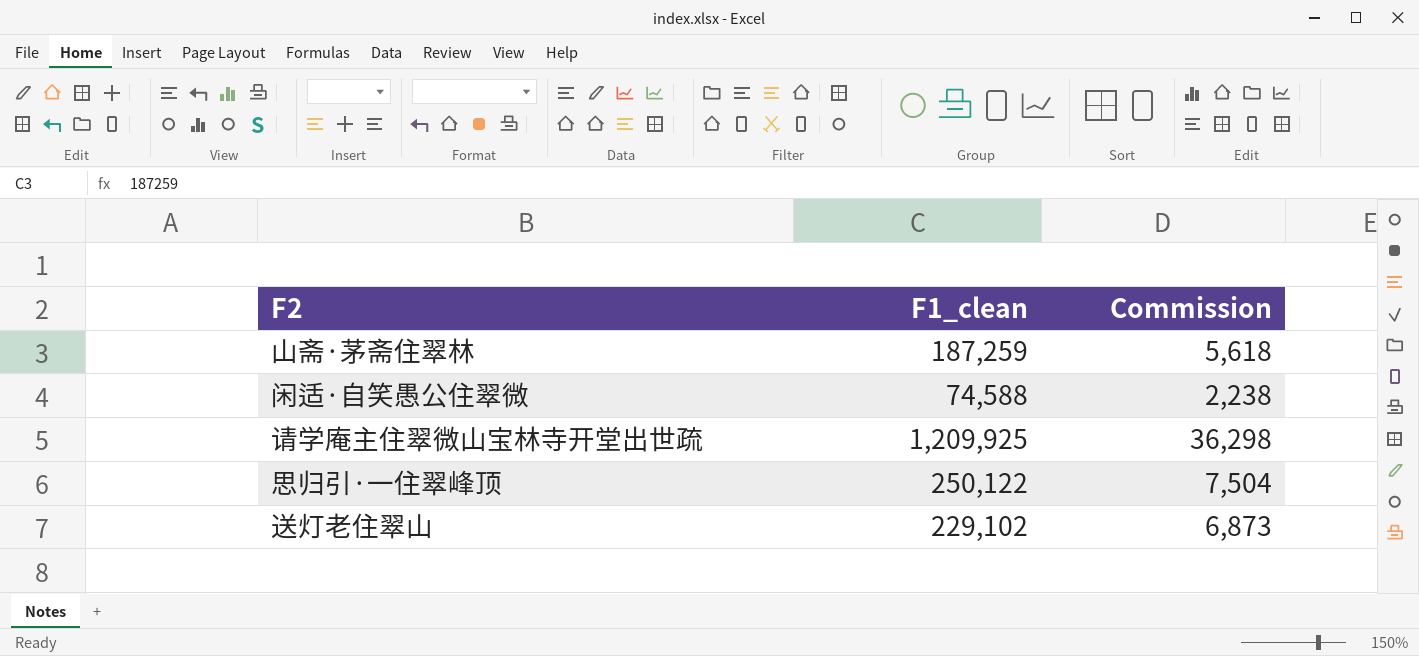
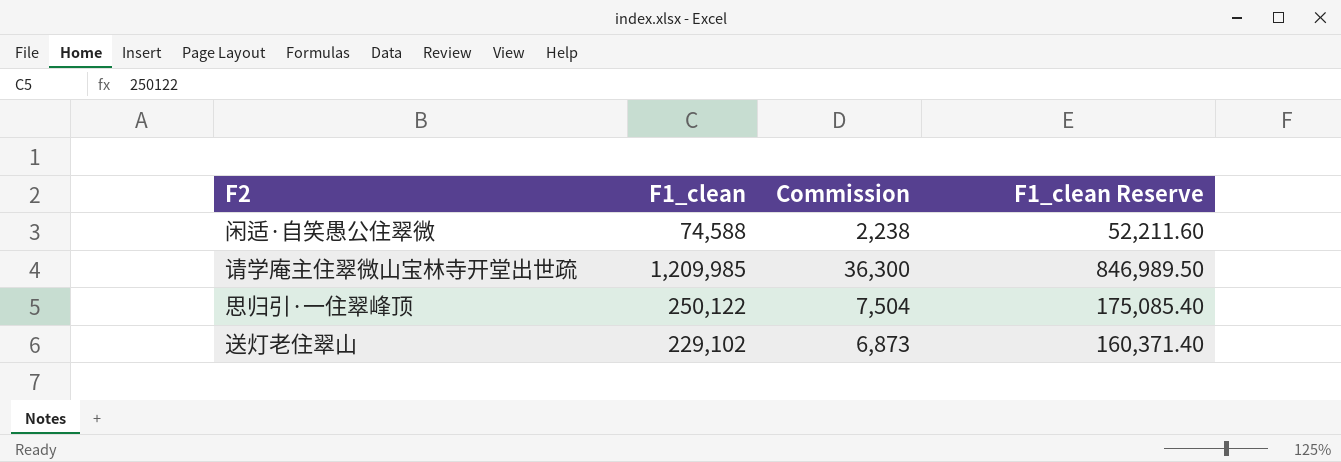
column F1_clean Reserve | formula: none -> [F1_clean] * 0.7
row 山斋·茅斋住翠林: 187,259 | 5,618 -> none
请学庵主住翠微山宝林寺开堂出世疏 | F1_clean: 1,209,925 -> 1,209,985
请学庵主住翠微山宝林寺开堂出世疏 | Commission: 36,298 -> 36,300

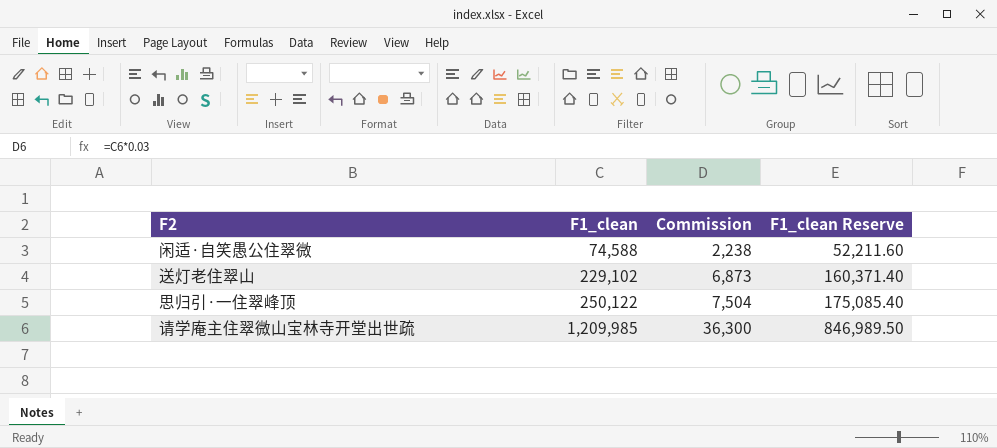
row order: none -> F1_clean ascending

